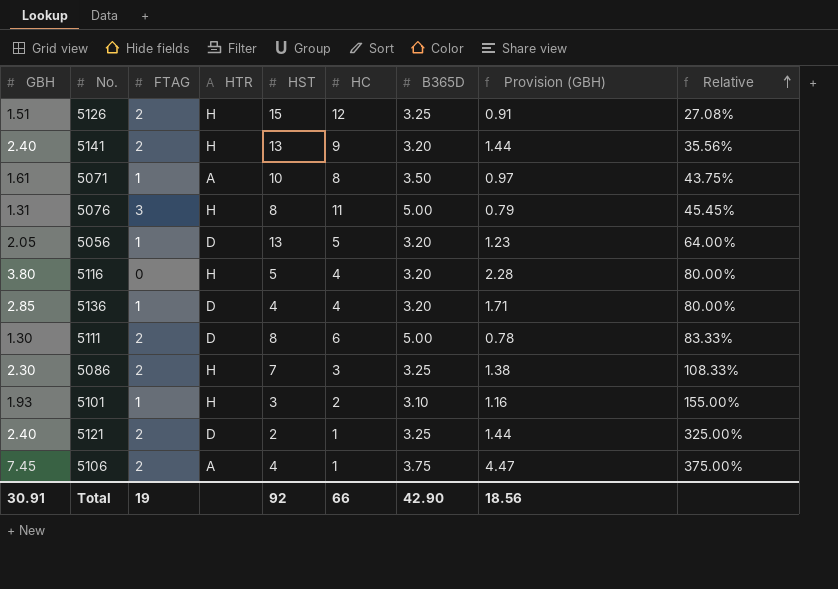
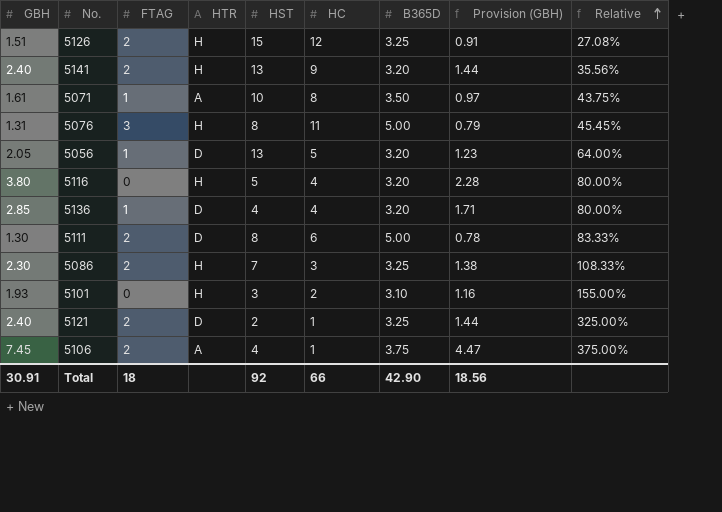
5101 | FTAG: 1 -> 0
Total | FTAG: 19 -> 18

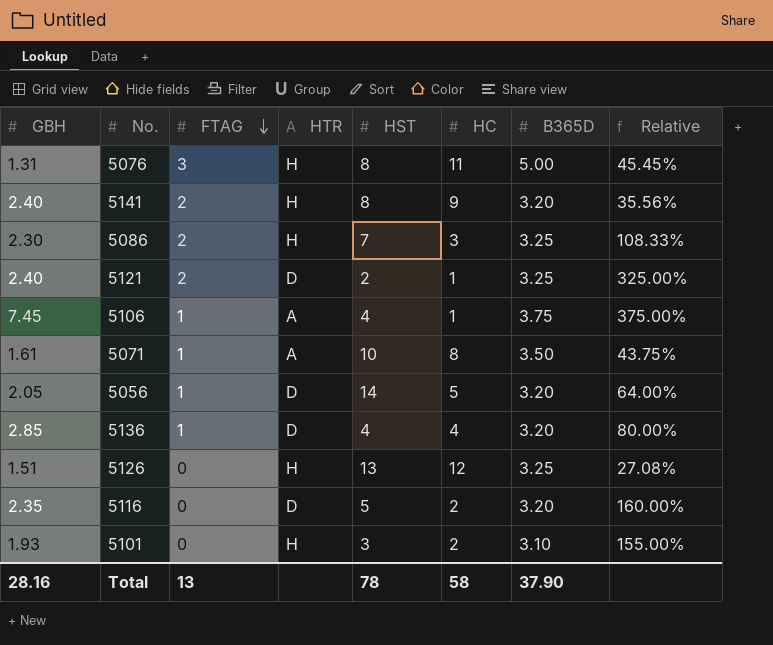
row order: Relative ascending -> FTAG descending
column Provision (GBH) | formula: [GBH] * 0.6 -> none
row 5111: 1.30 | 2 | D | 8 | 6 | 5.00 | 0.78 | 83.33% -> none
5141 | HST: 13 -> 8
5106 | FTAG: 2 -> 1
5056 | HST: 13 -> 14
5126 | FTAG: 2 -> 0
5126 | HST: 15 -> 13
5116 | GBH: 3.80 -> 2.35
5116 | HTR: H -> D
5116 | HC: 4 -> 2
5116 | Relative: 80.00% -> 160.00%
Total | GBH: 30.91 -> 28.16
Total | FTAG: 18 -> 13
Total | HST: 92 -> 78
Total | HC: 66 -> 58
Total | B365D: 42.90 -> 37.90

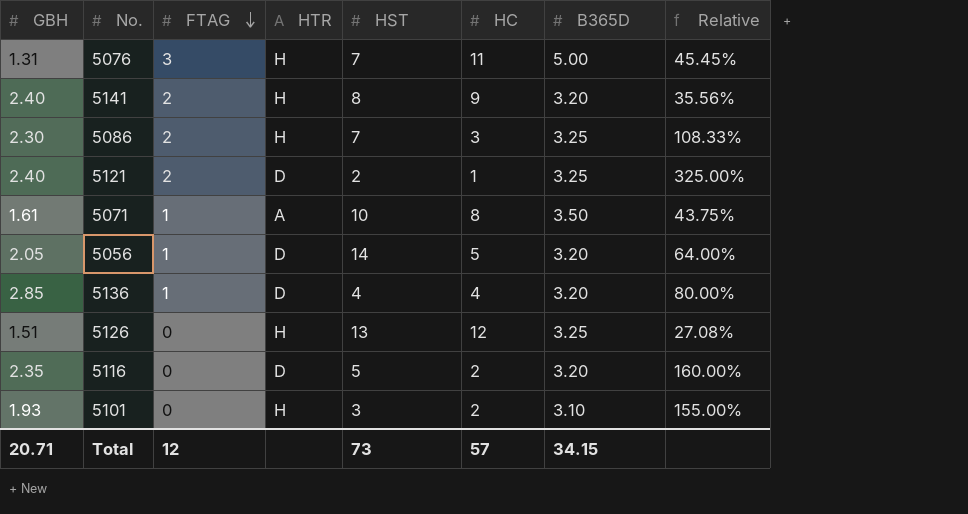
row 5106: 7.45 | 1 | A | 4 | 1 | 3.75 | 375.00% -> none
5076 | HST: 8 -> 7
Total | GBH: 28.16 -> 20.71
Total | FTAG: 13 -> 12
Total | HST: 78 -> 73
Total | HC: 58 -> 57
Total | B365D: 37.90 -> 34.15

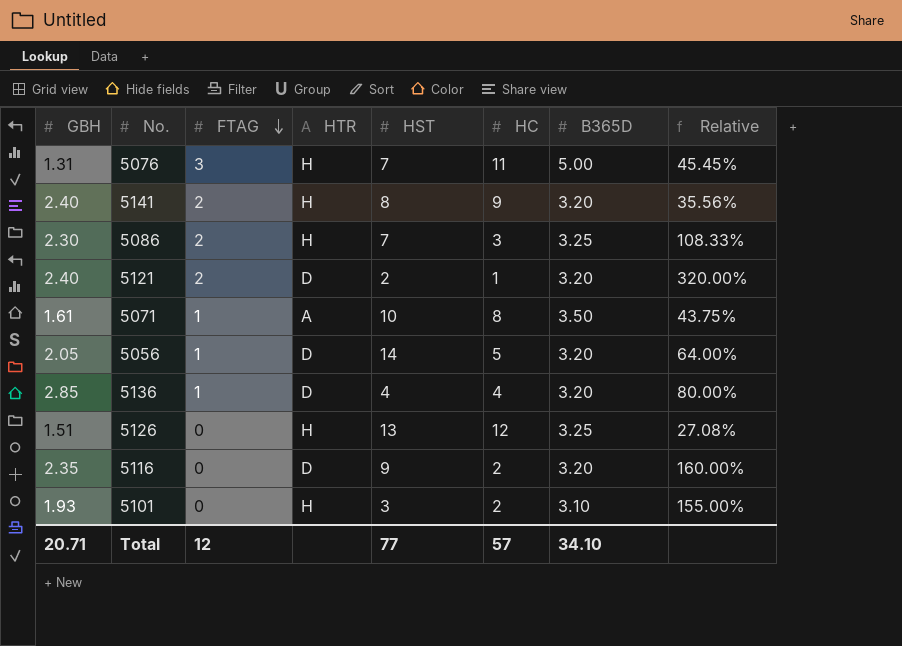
5121 | B365D: 3.25 -> 3.20
5121 | Relative: 325.00% -> 320.00%
5116 | HST: 5 -> 9
Total | HST: 73 -> 77
Total | B365D: 34.15 -> 34.10

